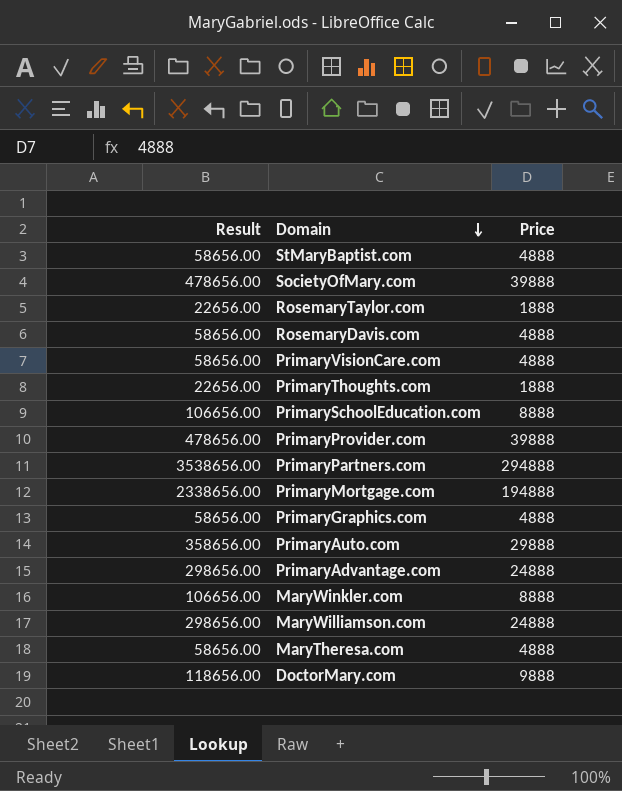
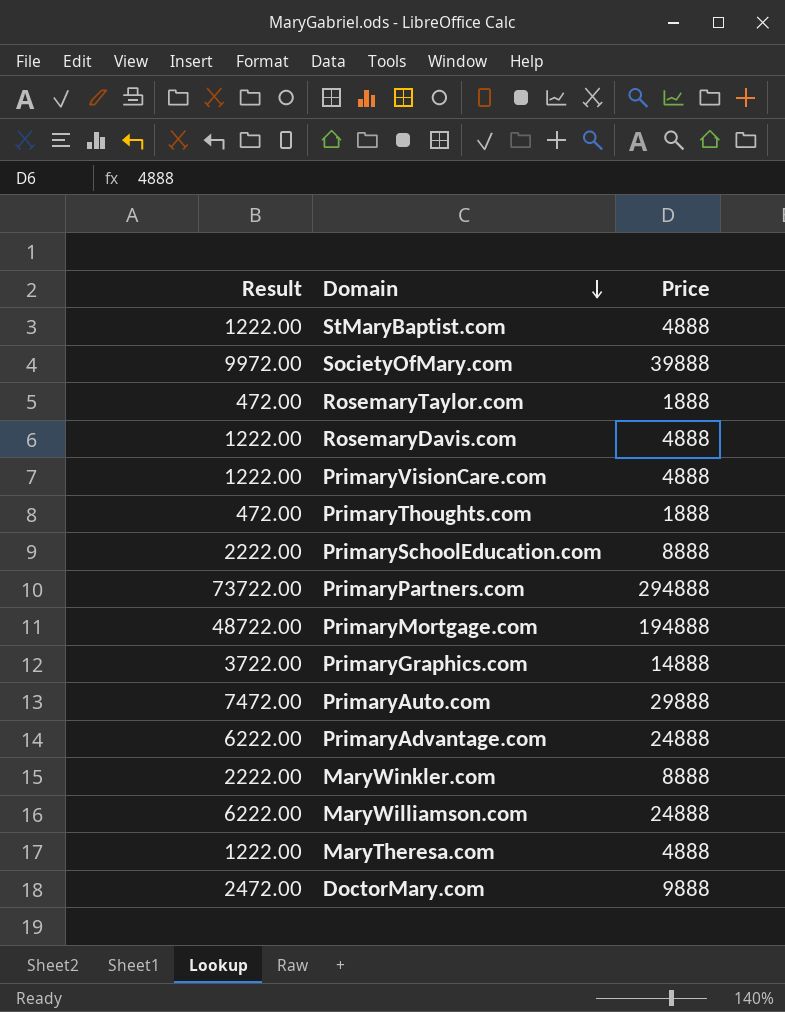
column Result | formula: [Price] * 12 -> [Price] * 0.25
row PrimaryProvider.com: 478656.00 | 39888 -> none
PrimaryGraphics.com | Price: 4888 -> 14888

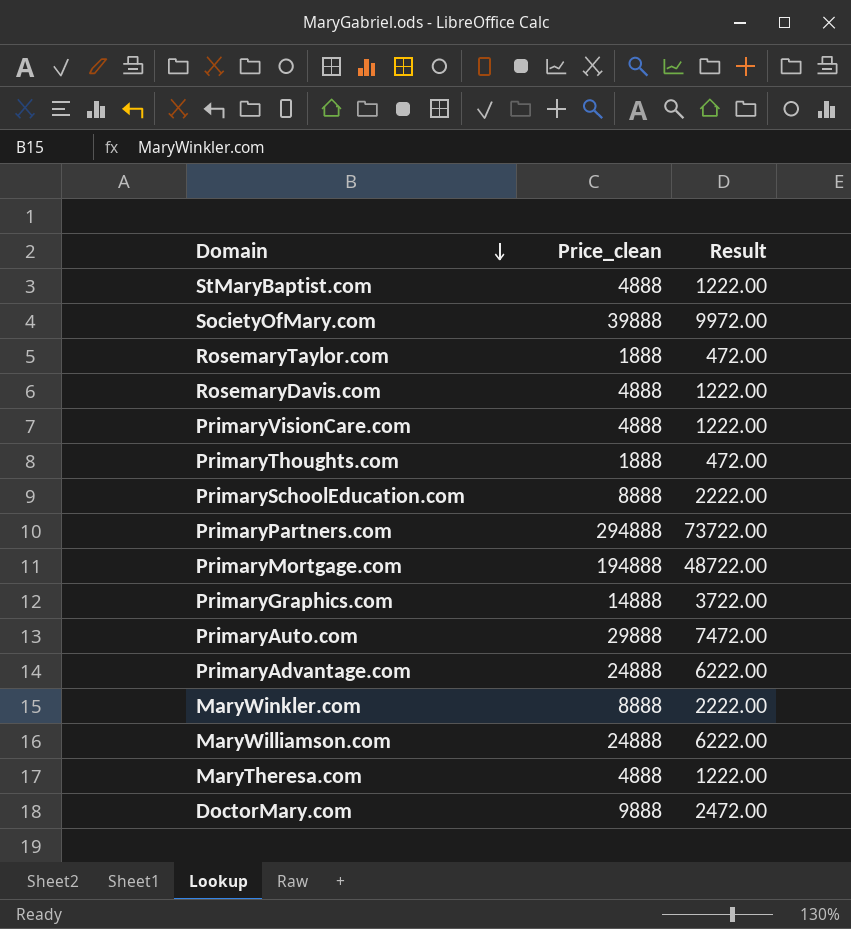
column name: Price -> Price_clean
column Result | position: 1 -> 3

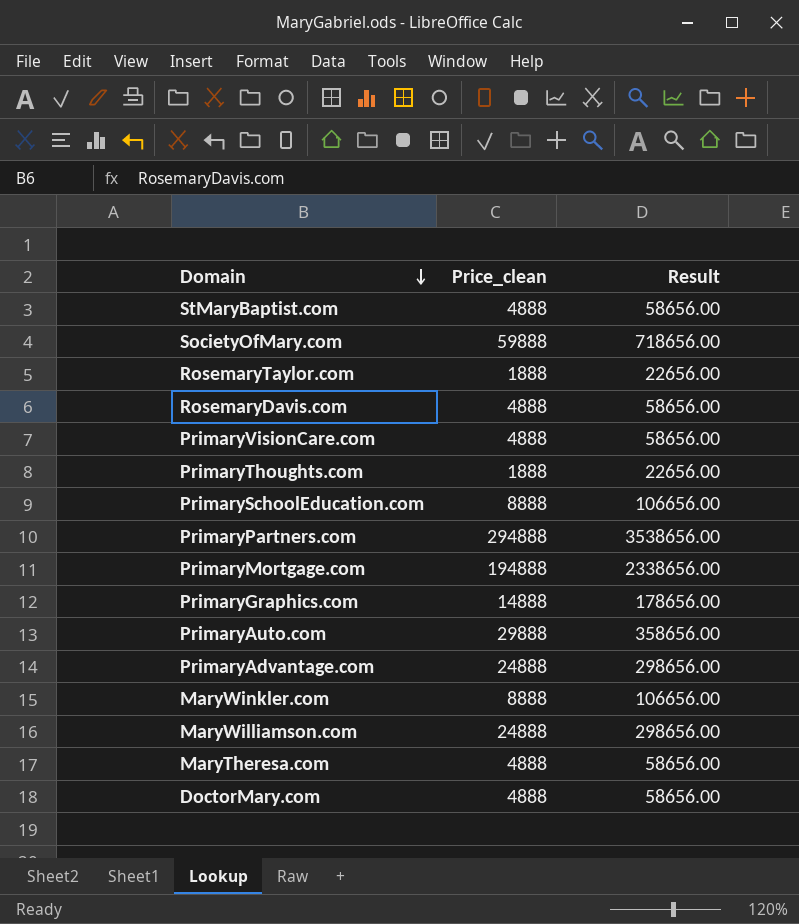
column Result | formula: [Price_clean] * 0.25 -> [Price_clean] * 12
SocietyOfMary.com | Price_clean: 39888 -> 59888
DoctorMary.com | Price_clean: 9888 -> 4888

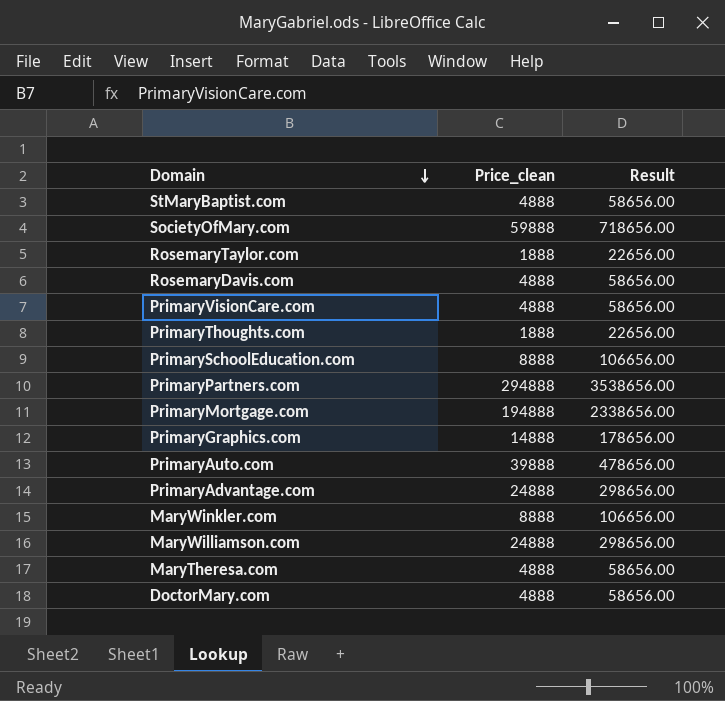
PrimaryAuto.com | Price_clean: 29888 -> 39888
PrimaryAuto.com | Result: 358656.00 -> 478656.00

